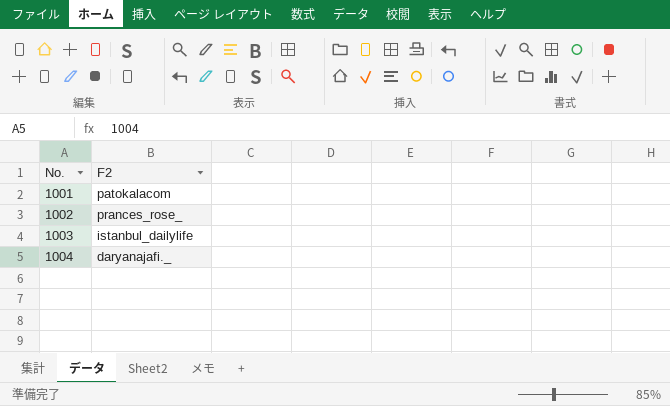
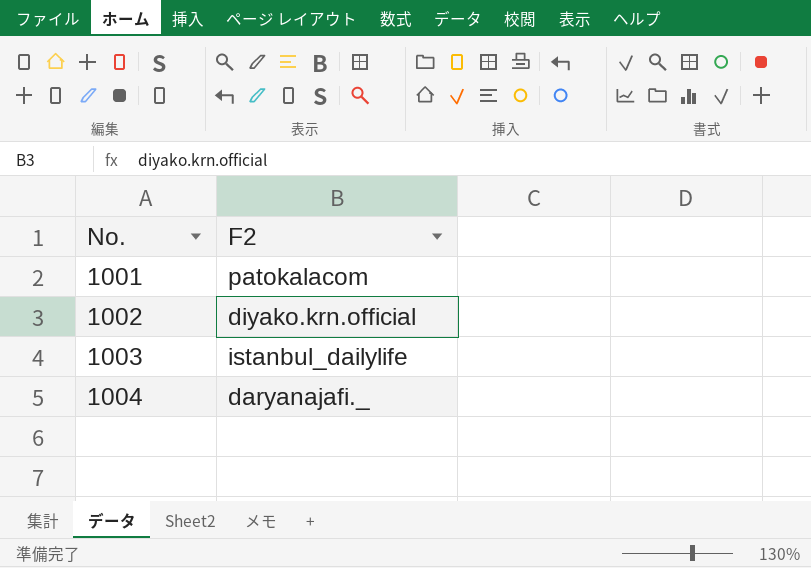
1002 | F2: prances_rose_ -> diyako.krn.official

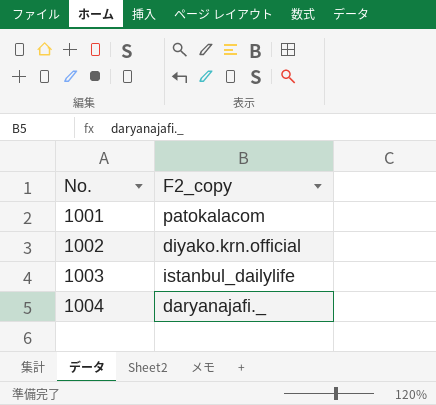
column name: F2 -> F2_copy

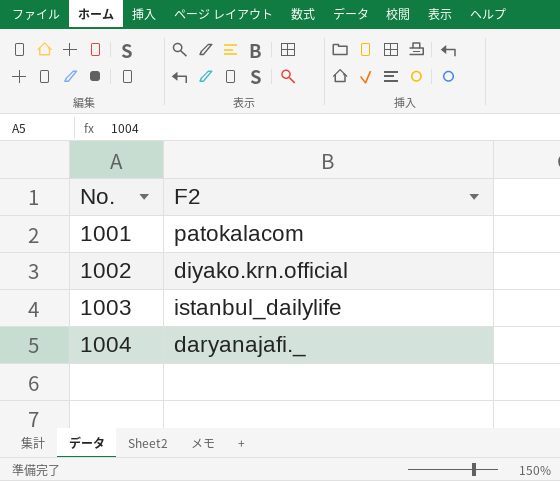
column name: F2_copy -> F2

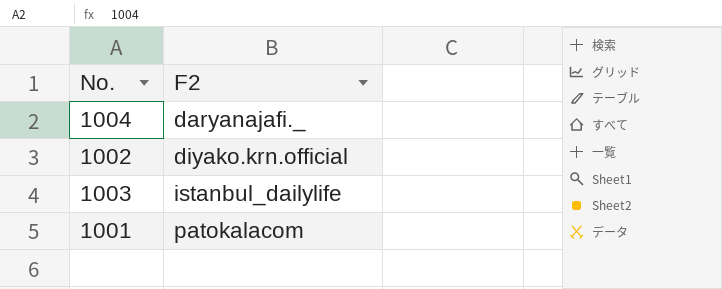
row order: No. ascending -> F2 ascending

